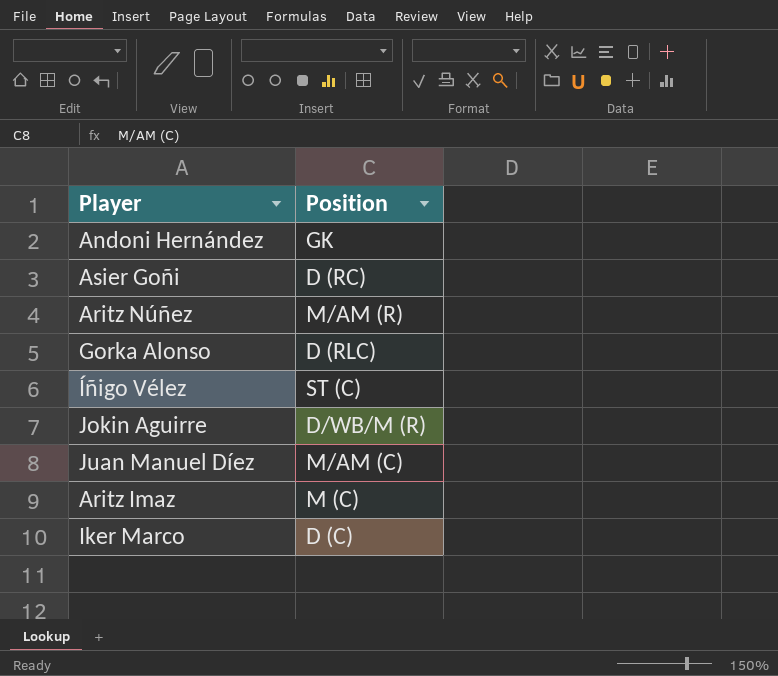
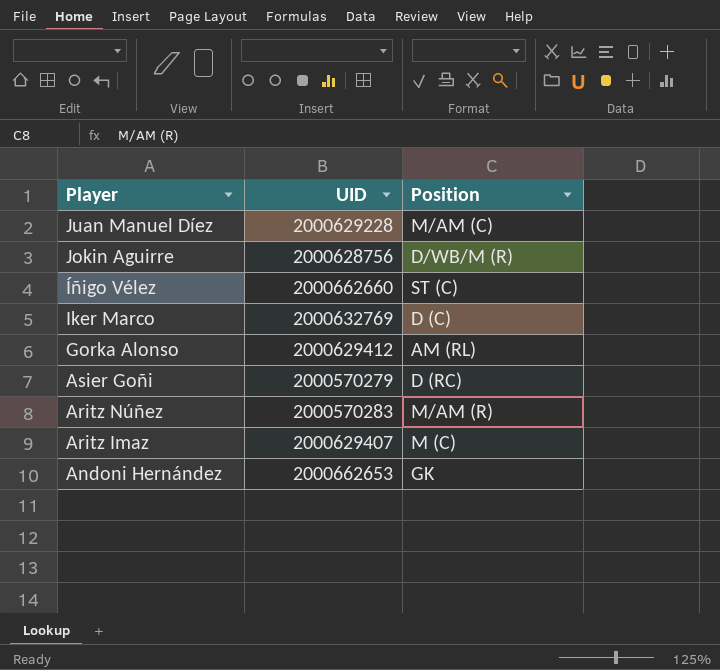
row order: none -> Player descending
column UID | position: none -> 2
Gorka Alonso | Position: D (RLC) -> AM (RL)

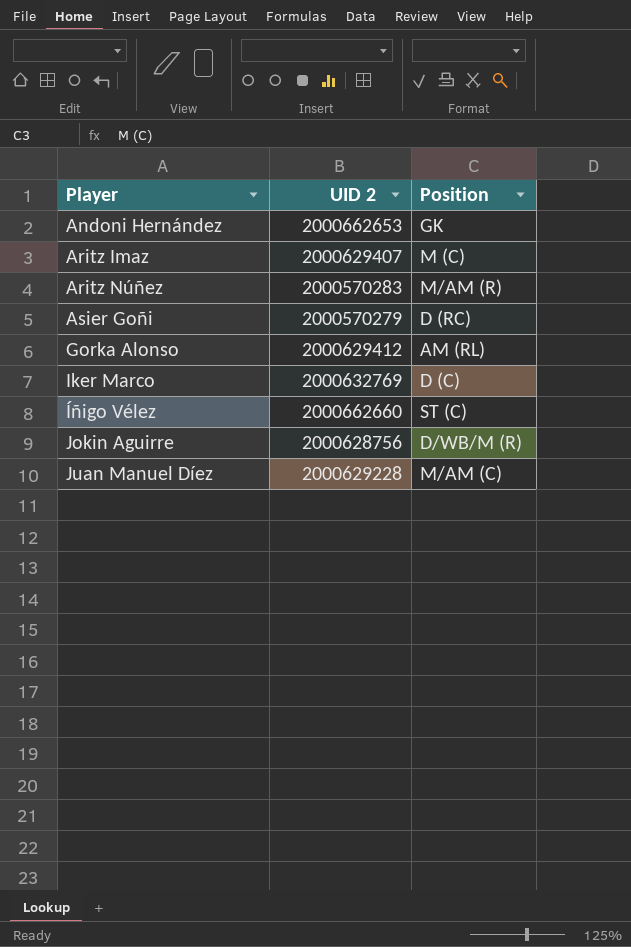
row order: Player descending -> Player ascending
column name: UID -> UID 2

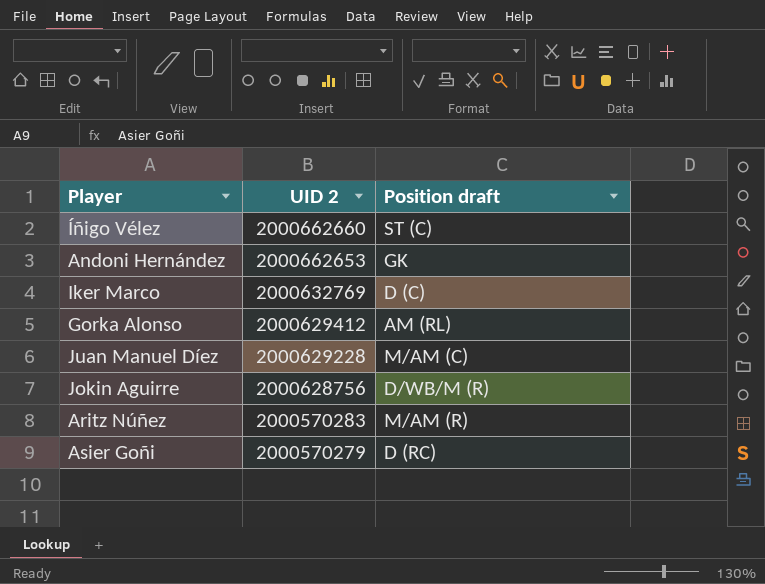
row order: Player ascending -> UID 2 descending
column name: Position -> Position draft
row Aritz Imaz: 2000629407 | M (C) -> none

